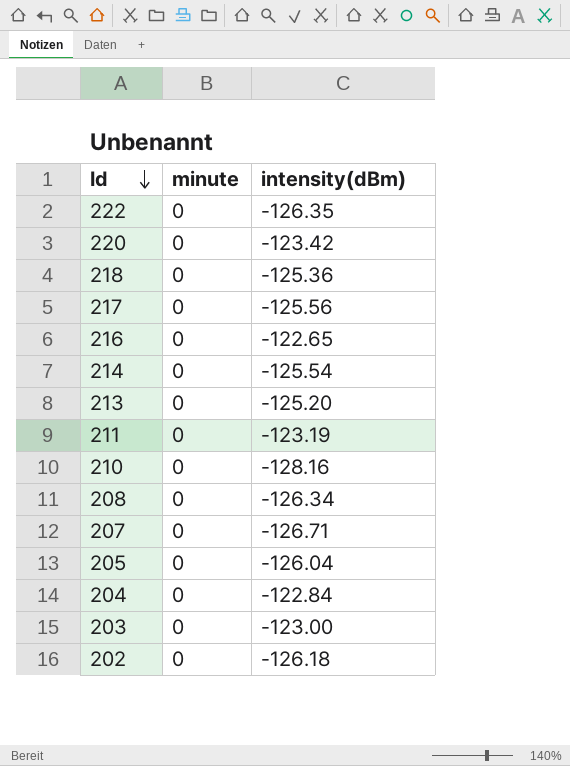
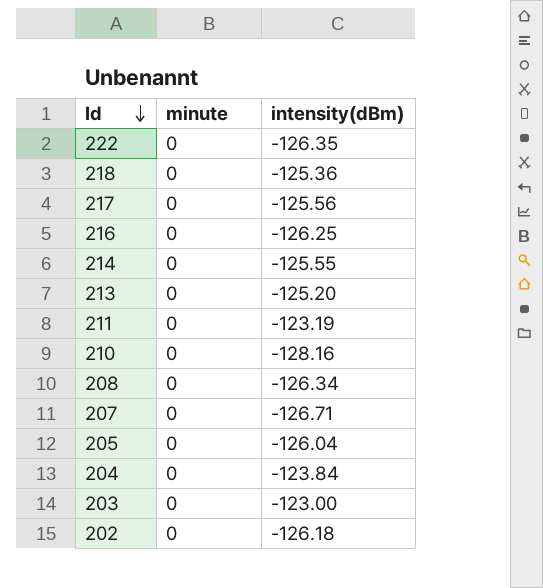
row 220: 0 | -123.42 -> none
216 | intensity(dBm): -122.65 -> -126.25
214 | intensity(dBm): -125.54 -> -125.55
204 | intensity(dBm): -122.84 -> -123.84

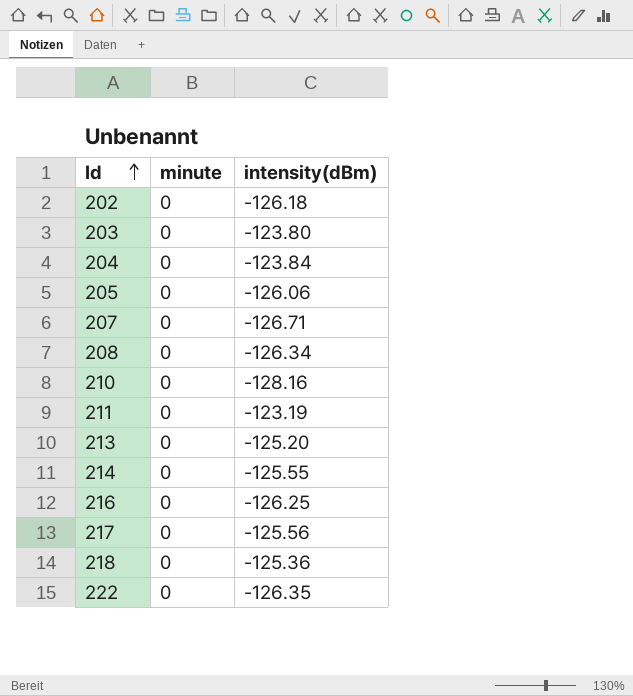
row order: Id descending -> Id ascending
203 | intensity(dBm): -123.00 -> -123.80
205 | intensity(dBm): -126.04 -> -126.06

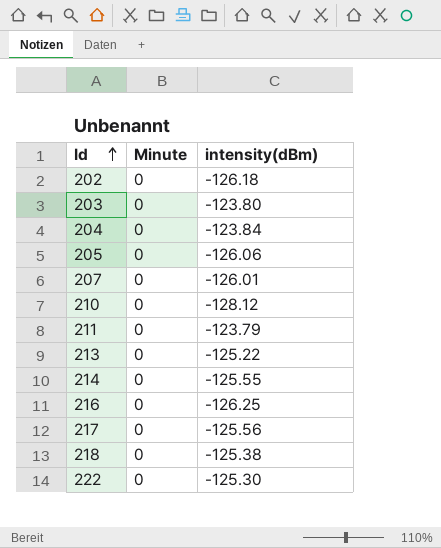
column name: minute -> Minute
row 208: 0 | -126.34 -> none
207 | intensity(dBm): -126.71 -> -126.01
210 | intensity(dBm): -128.16 -> -128.12
211 | intensity(dBm): -123.19 -> -123.79
213 | intensity(dBm): -125.20 -> -125.22
218 | intensity(dBm): -125.36 -> -125.38
222 | intensity(dBm): -126.35 -> -125.30

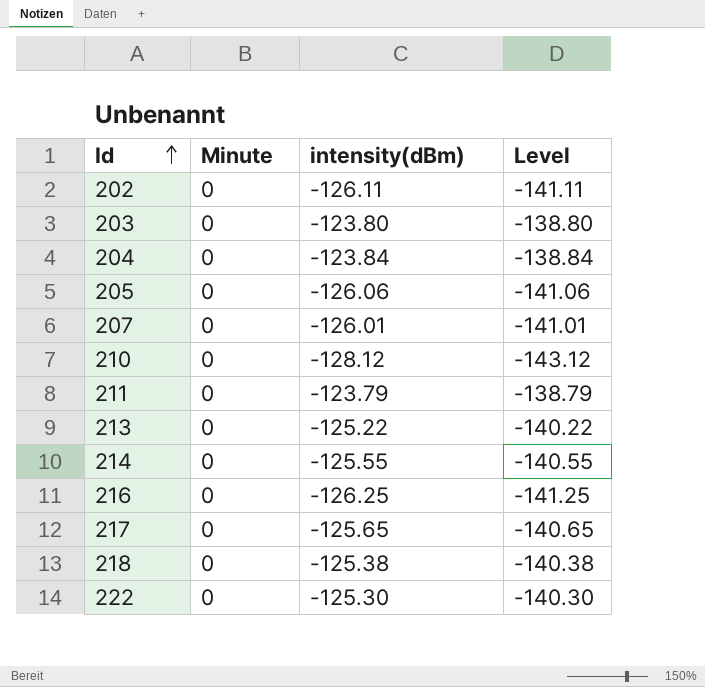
column Level | formula: none -> [intensity(dBm)] - 15
202 | intensity(dBm): -126.18 -> -126.11
217 | intensity(dBm): -125.56 -> -125.65

